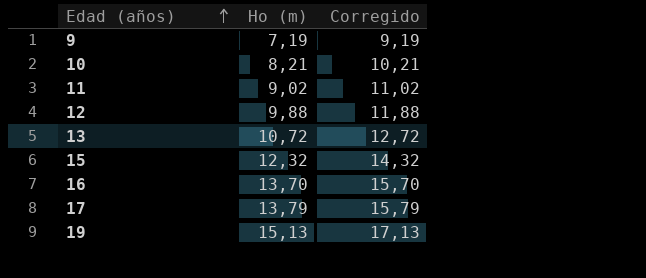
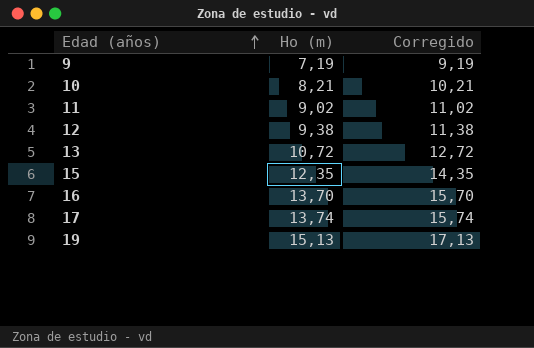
12 | Ho (m): 9,88 -> 9,38
12 | Corregido: 11,88 -> 11,38
15 | Ho (m): 12,32 -> 12,35
15 | Corregido: 14,32 -> 14,35
17 | Ho (m): 13,79 -> 13,74
17 | Corregido: 15,79 -> 15,74

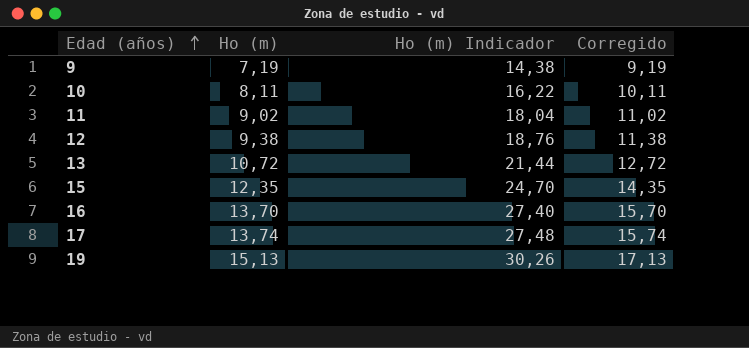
column Ho (m) Indicador | formula: none -> [Ho (m)] * 2
10 | Ho (m): 8,21 -> 8,11
10 | Corregido: 10,21 -> 10,11

